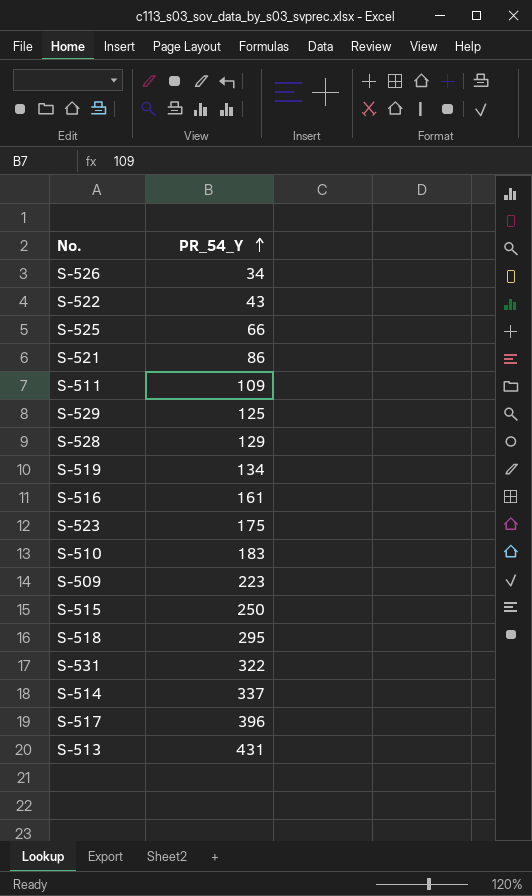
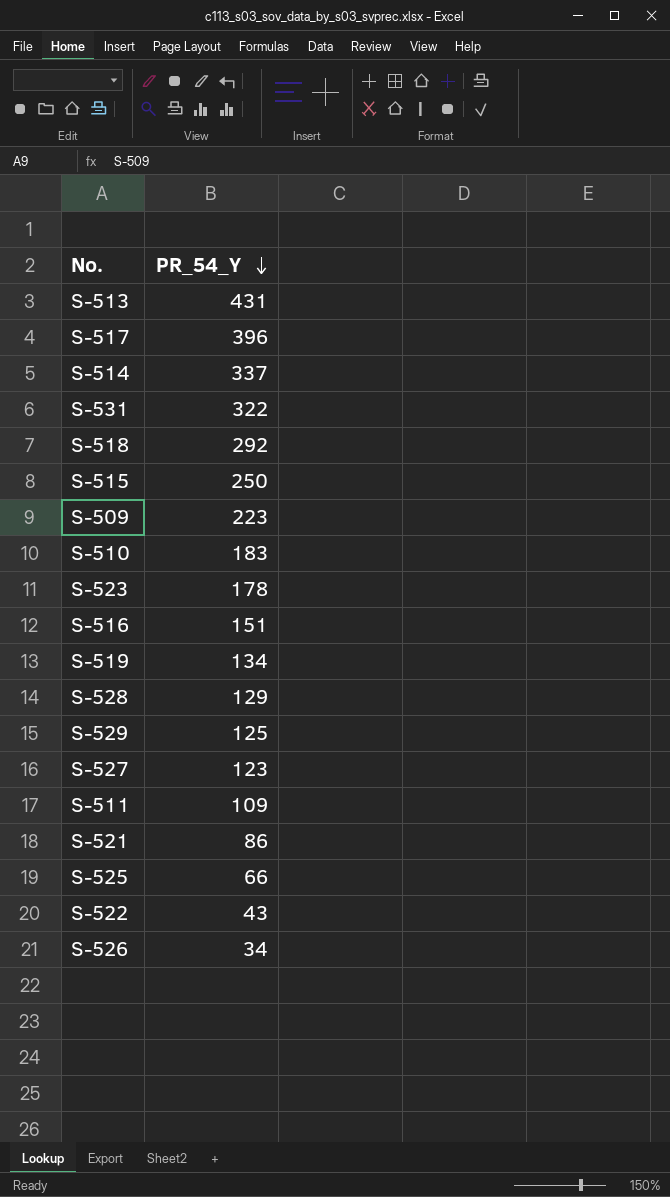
row order: PR_54_Y ascending -> PR_54_Y descending
S-518 | PR_54_Y: 295 -> 292
S-523 | PR_54_Y: 175 -> 178
S-516 | PR_54_Y: 161 -> 151
row S-527: none -> 123

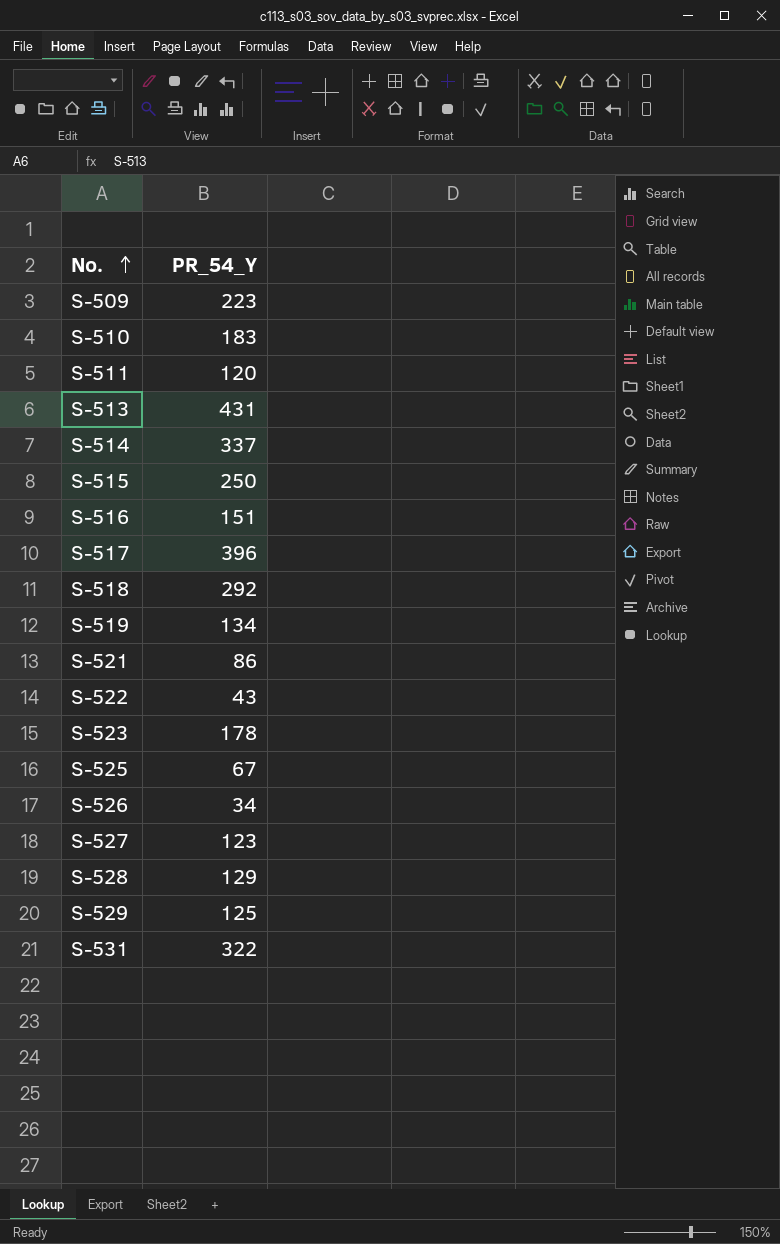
row order: PR_54_Y descending -> No. ascending
S-511 | PR_54_Y: 109 -> 120
S-525 | PR_54_Y: 66 -> 67

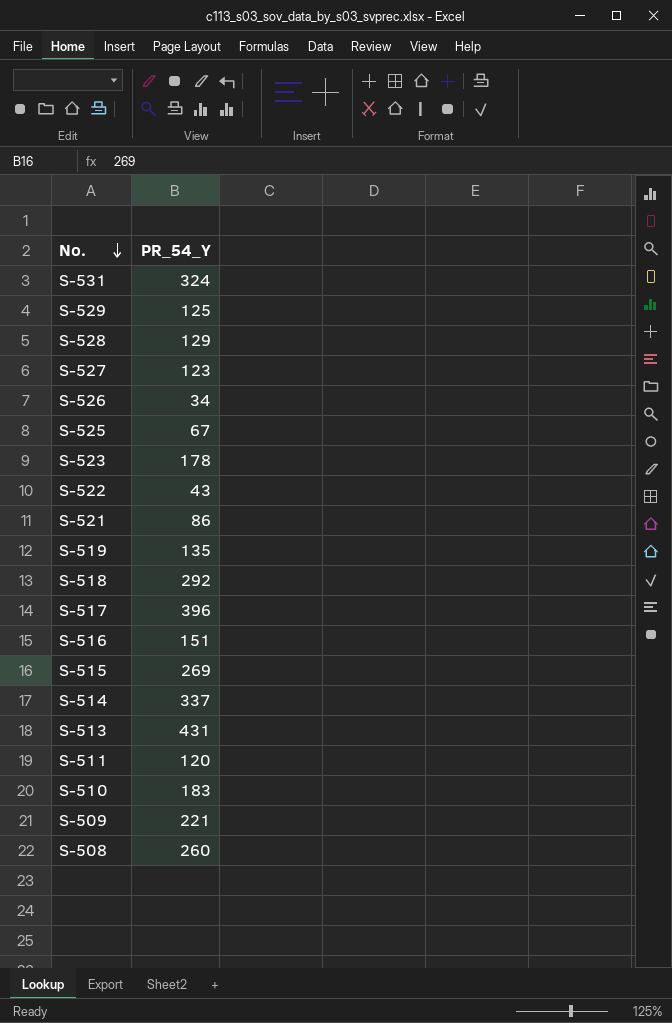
row order: No. ascending -> No. descending
S-531 | PR_54_Y: 322 -> 324
S-519 | PR_54_Y: 134 -> 135
S-515 | PR_54_Y: 250 -> 269
S-509 | PR_54_Y: 223 -> 221
row S-508: none -> 260

